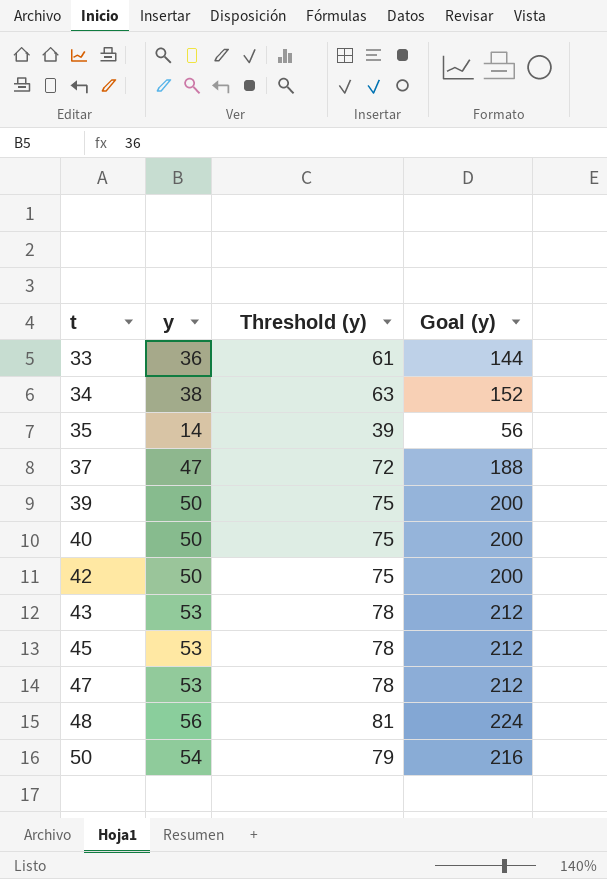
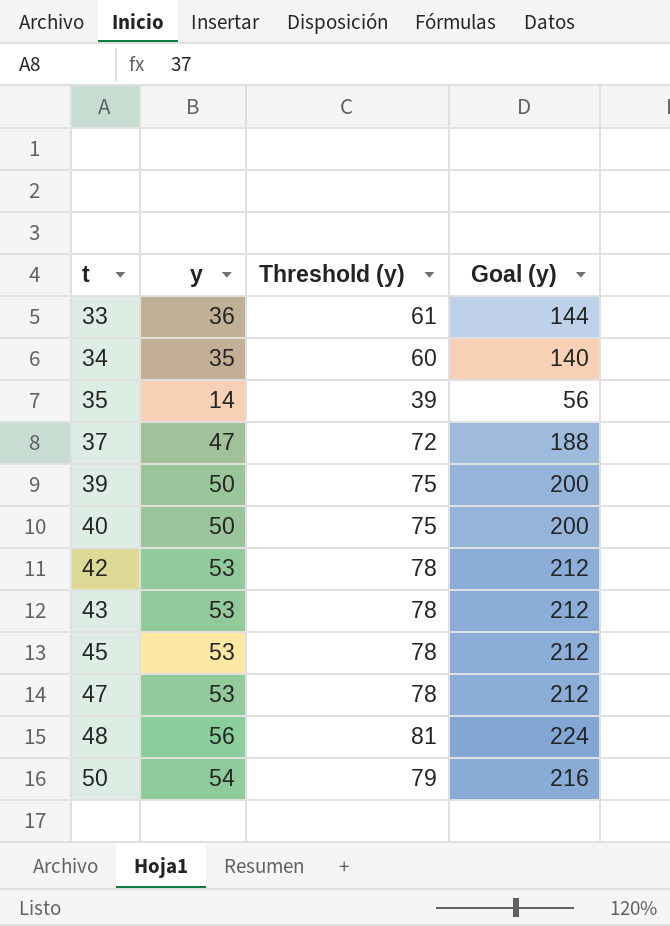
34 | y: 38 -> 35
34 | Threshold (y): 63 -> 60
34 | Goal (y): 152 -> 140
42 | y: 50 -> 53
42 | Threshold (y): 75 -> 78
42 | Goal (y): 200 -> 212

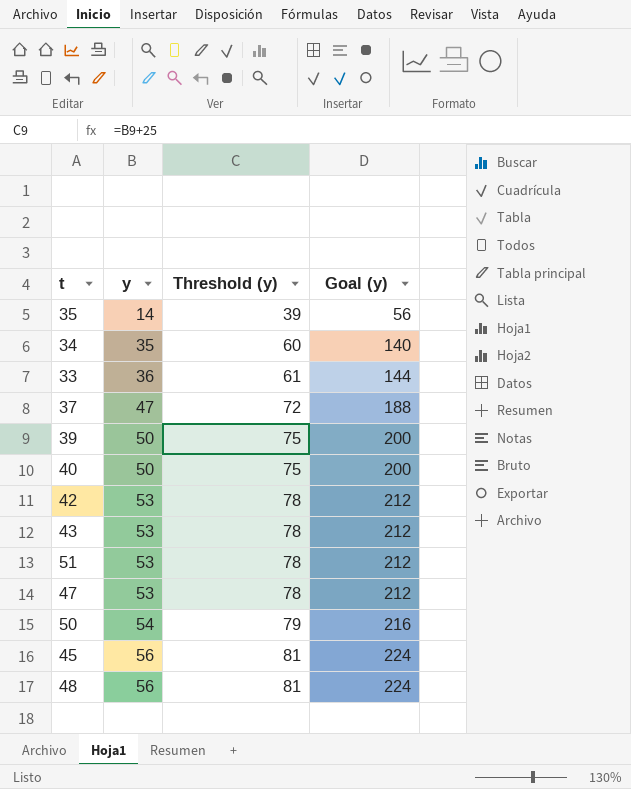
row order: t ascending -> y ascending
row 51: none -> 53 | 78 | 212
45 | y: 53 -> 56
45 | Threshold (y): 78 -> 81
45 | Goal (y): 212 -> 224

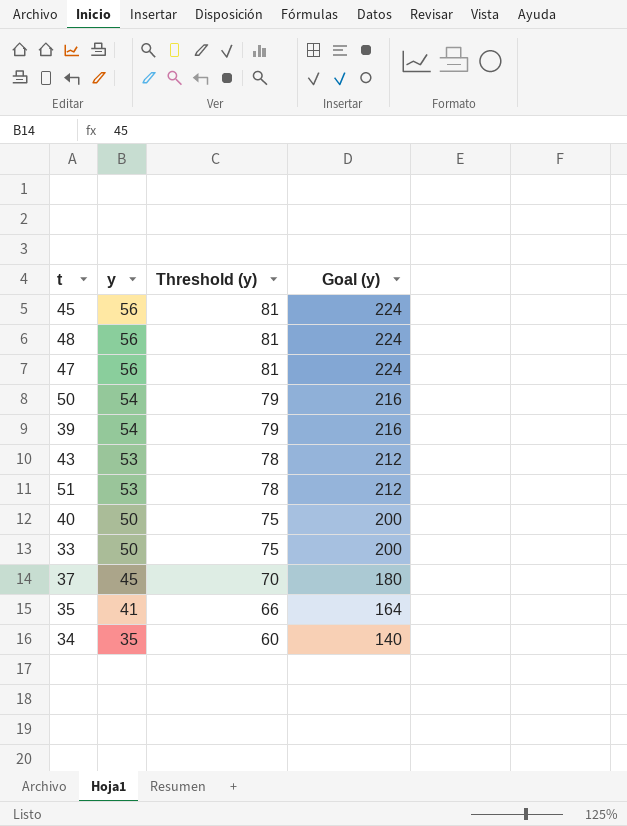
row order: y ascending -> y descending
row 42: 53 | 78 | 212 -> none
47 | y: 53 -> 56
47 | Threshold (y): 78 -> 81
47 | Goal (y): 212 -> 224
39 | y: 50 -> 54
39 | Threshold (y): 75 -> 79
39 | Goal (y): 200 -> 216
33 | y: 36 -> 50
33 | Threshold (y): 61 -> 75
33 | Goal (y): 144 -> 200
37 | y: 47 -> 45
37 | Threshold (y): 72 -> 70
37 | Goal (y): 188 -> 180
35 | y: 14 -> 41
35 | Threshold (y): 39 -> 66
35 | Goal (y): 56 -> 164

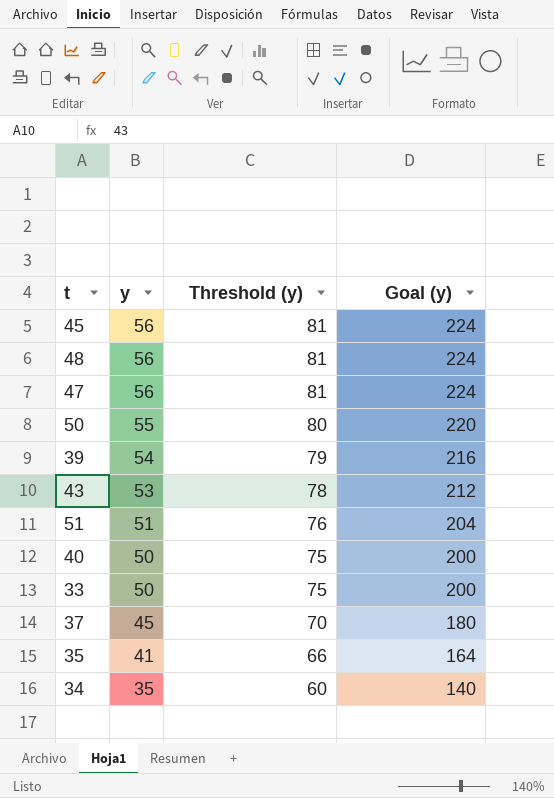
50 | y: 54 -> 55
50 | Threshold (y): 79 -> 80
50 | Goal (y): 216 -> 220
51 | y: 53 -> 51
51 | Threshold (y): 78 -> 76
51 | Goal (y): 212 -> 204

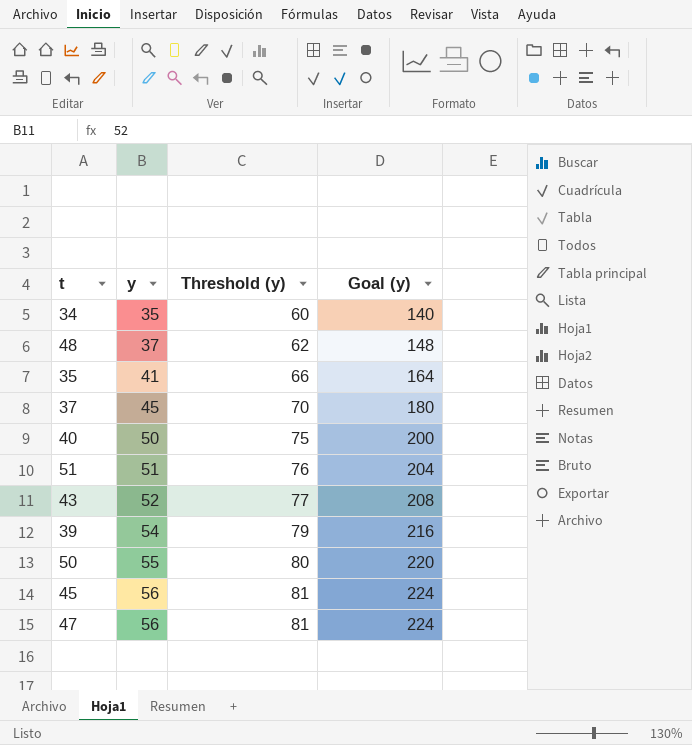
row order: y descending -> y ascending
row 33: 50 | 75 | 200 -> none
48 | y: 56 -> 37
48 | Threshold (y): 81 -> 62
48 | Goal (y): 224 -> 148
43 | y: 53 -> 52
43 | Threshold (y): 78 -> 77
43 | Goal (y): 212 -> 208

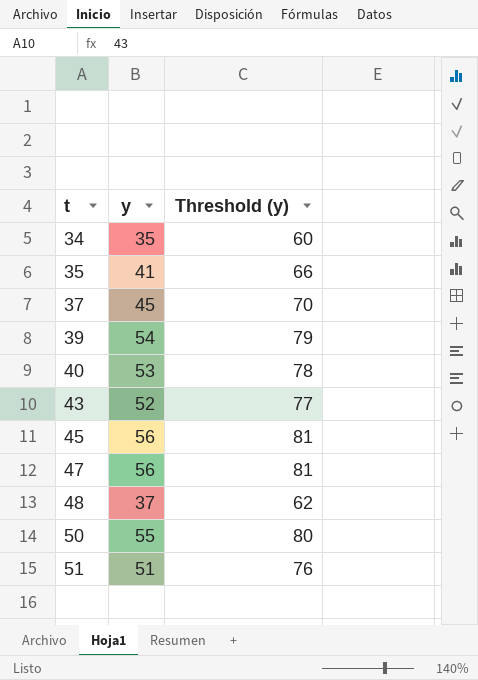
row order: y ascending -> t ascending
column Goal (y) | formula: [y] * 4 -> none
40 | y: 50 -> 53
40 | Threshold (y): 75 -> 78

